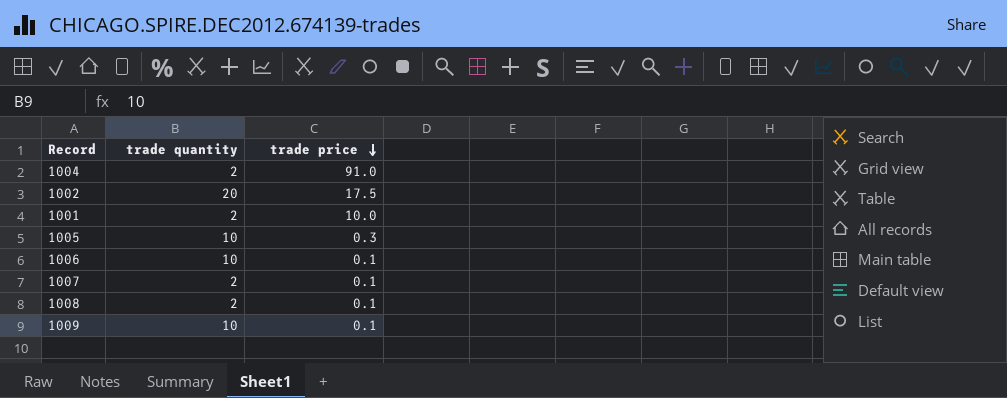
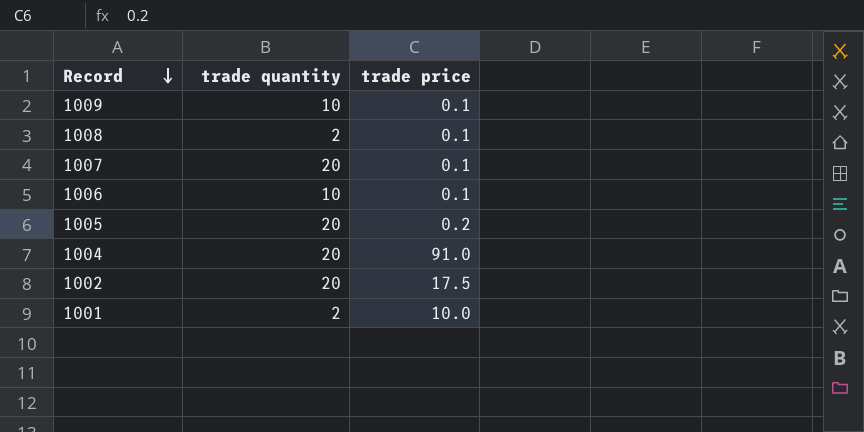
row order: trade price descending -> Record descending
1007 | trade quantity: 2 -> 20
1005 | trade quantity: 10 -> 20
1005 | trade price: 0.3 -> 0.2
1004 | trade quantity: 2 -> 20

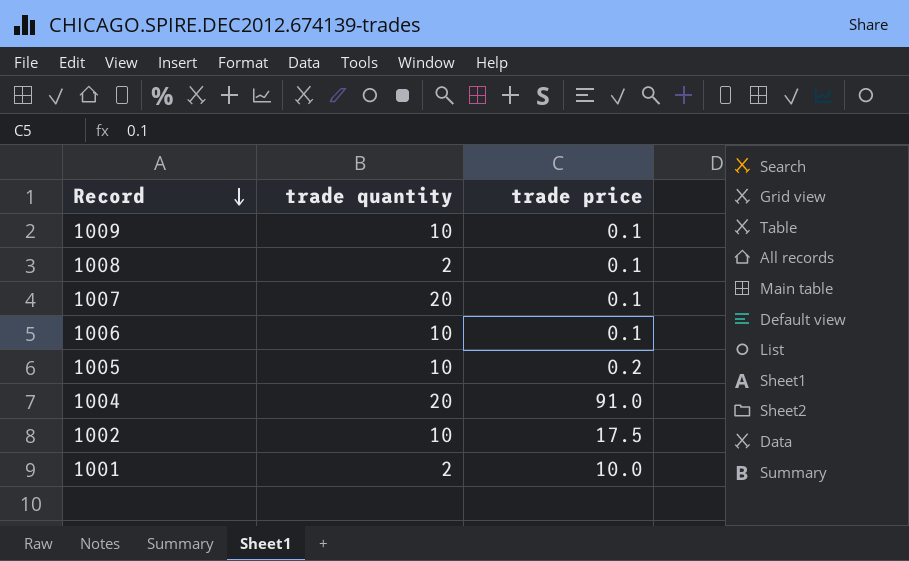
1005 | trade quantity: 20 -> 10
1002 | trade quantity: 20 -> 10

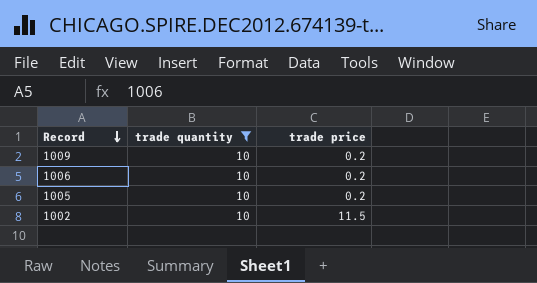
filter: none -> trade quantity = 10
1009 | trade price: 0.1 -> 0.2
1006 | trade price: 0.1 -> 0.2
1002 | trade price: 17.5 -> 11.5

